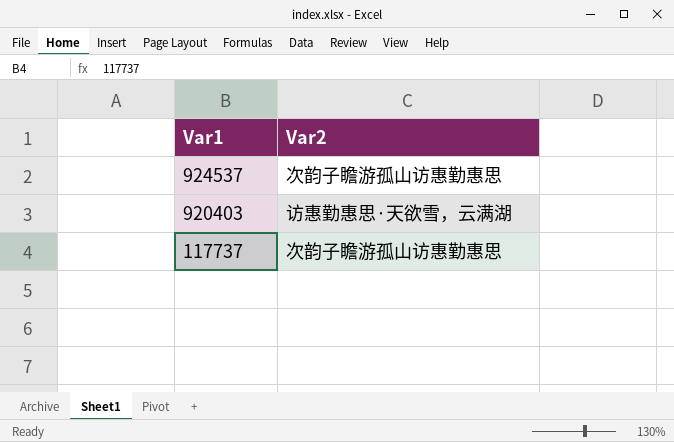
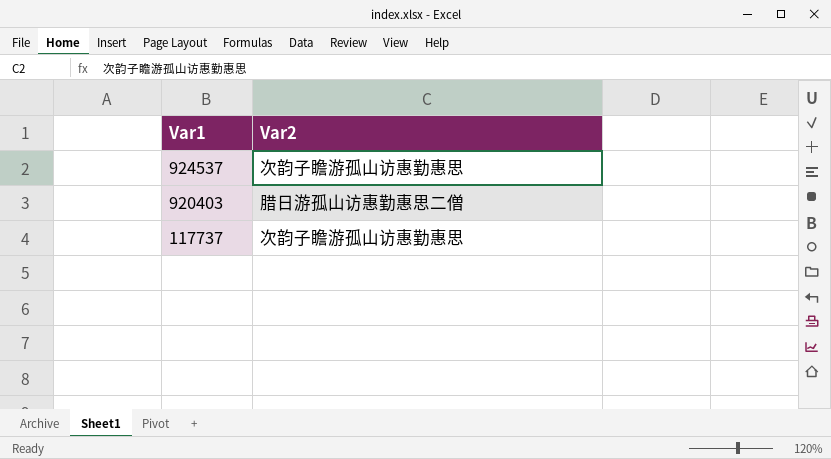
920403 | Var2: 访惠勤惠思·天欲雪，云满湖 -> 腊日游孤山访惠勤惠思二僧

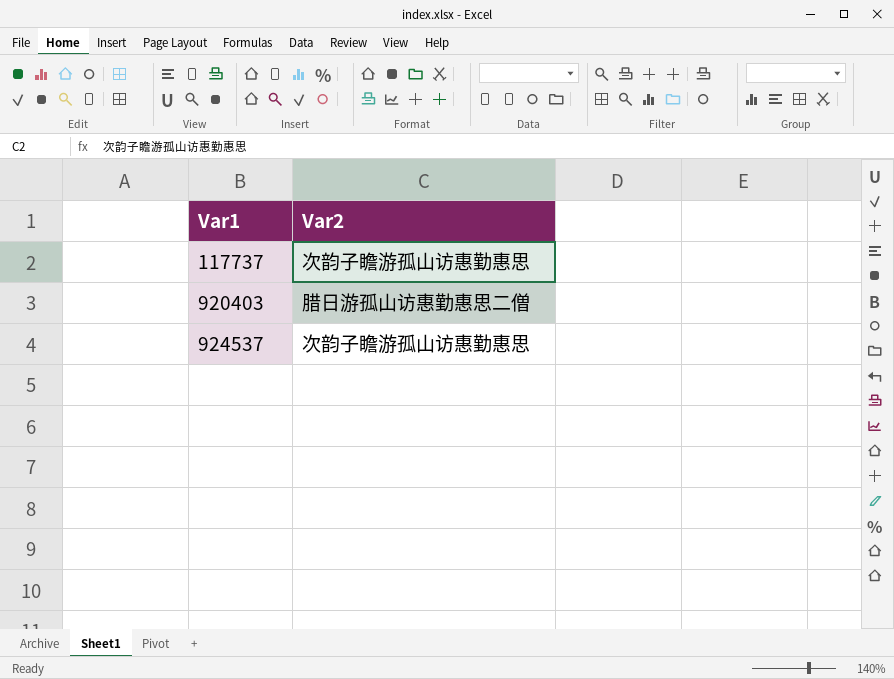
row order: Var1 descending -> Var1 ascending

